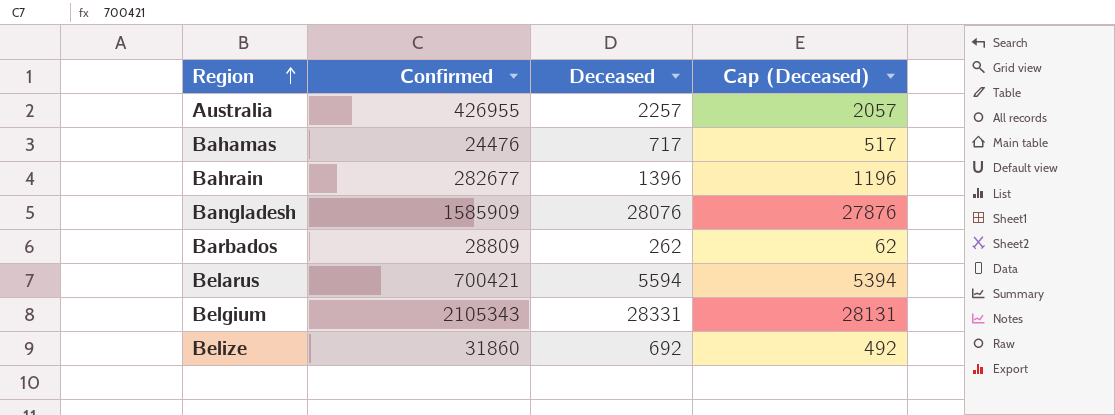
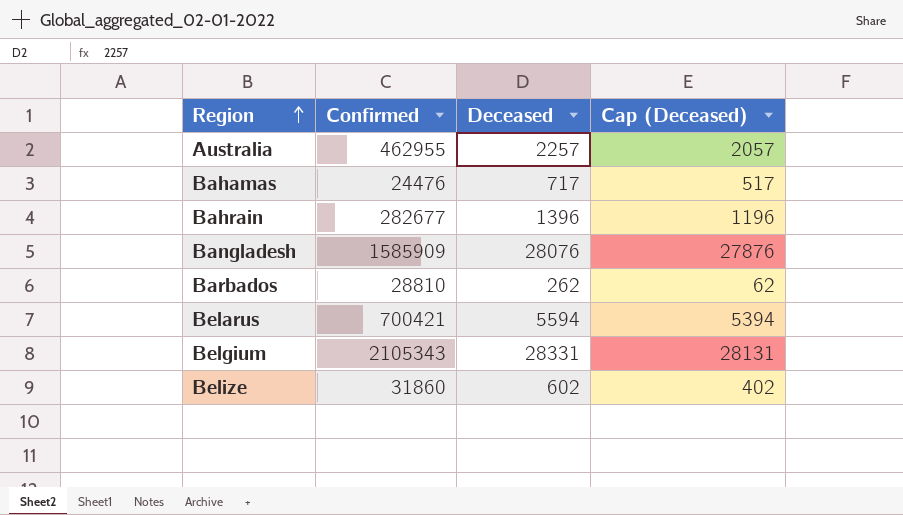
Australia | Confirmed: 426955 -> 462955
Barbados | Confirmed: 28809 -> 28810
Belize | Deceased: 692 -> 602
Belize | Cap (Deceased): 492 -> 402

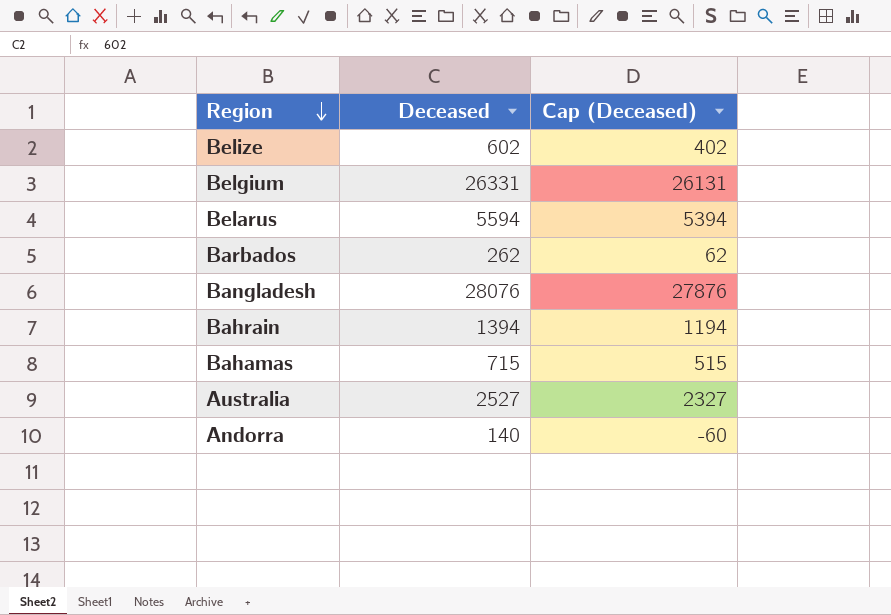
row order: Region ascending -> Region descending
column Confirmed | position: 2 -> none
Belgium | Deceased: 28331 -> 26331
Belgium | Cap (Deceased): 28131 -> 26131
Bahrain | Deceased: 1396 -> 1394
Bahrain | Cap (Deceased): 1196 -> 1194
Bahamas | Deceased: 717 -> 715
Bahamas | Cap (Deceased): 517 -> 515
Australia | Deceased: 2257 -> 2527
Australia | Cap (Deceased): 2057 -> 2327
row Andorra: none -> 140 | -60

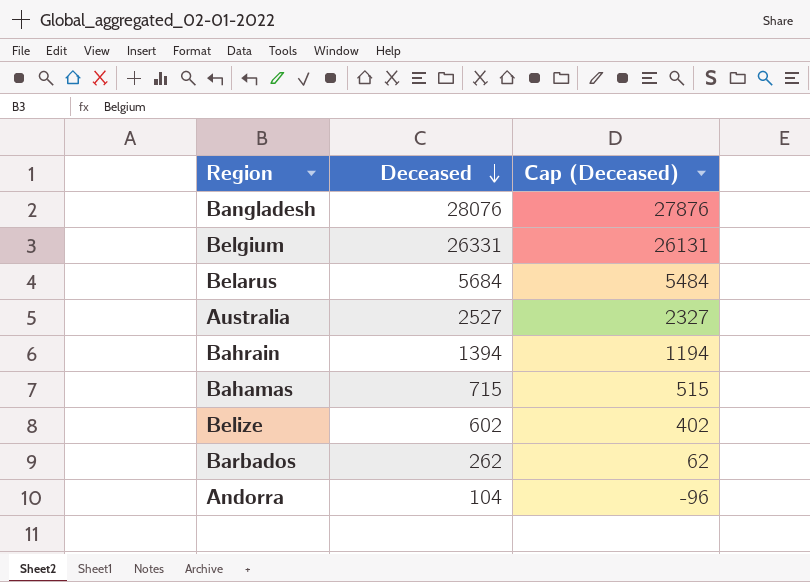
row order: Region descending -> Deceased descending
Belarus | Deceased: 5594 -> 5684
Belarus | Cap (Deceased): 5394 -> 5484
Andorra | Deceased: 140 -> 104
Andorra | Cap (Deceased): -60 -> -96

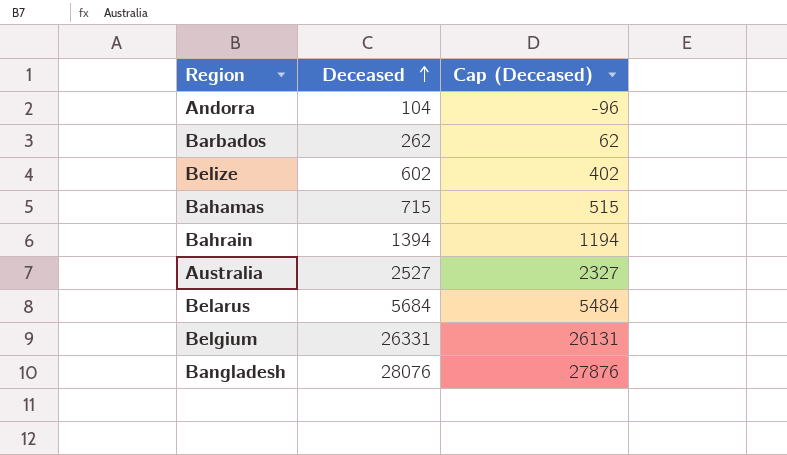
row order: Deceased descending -> Deceased ascending

